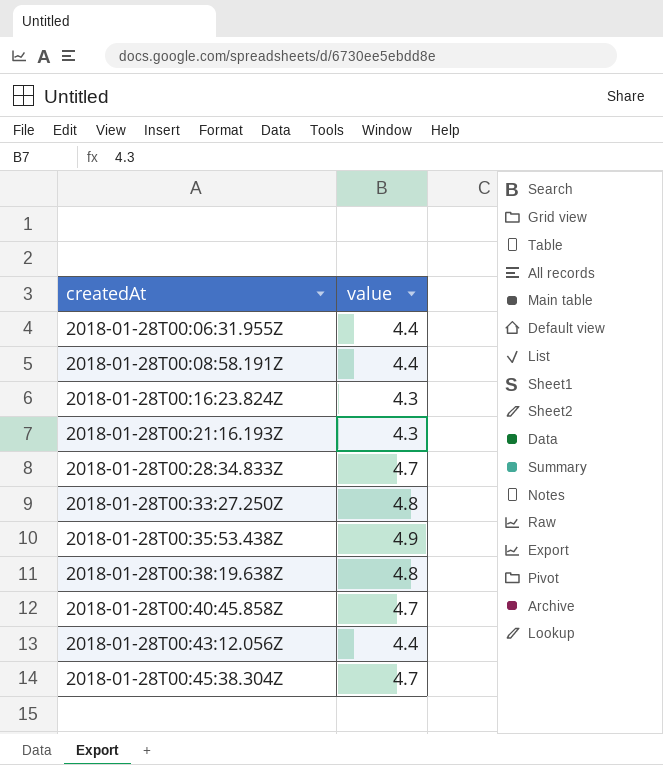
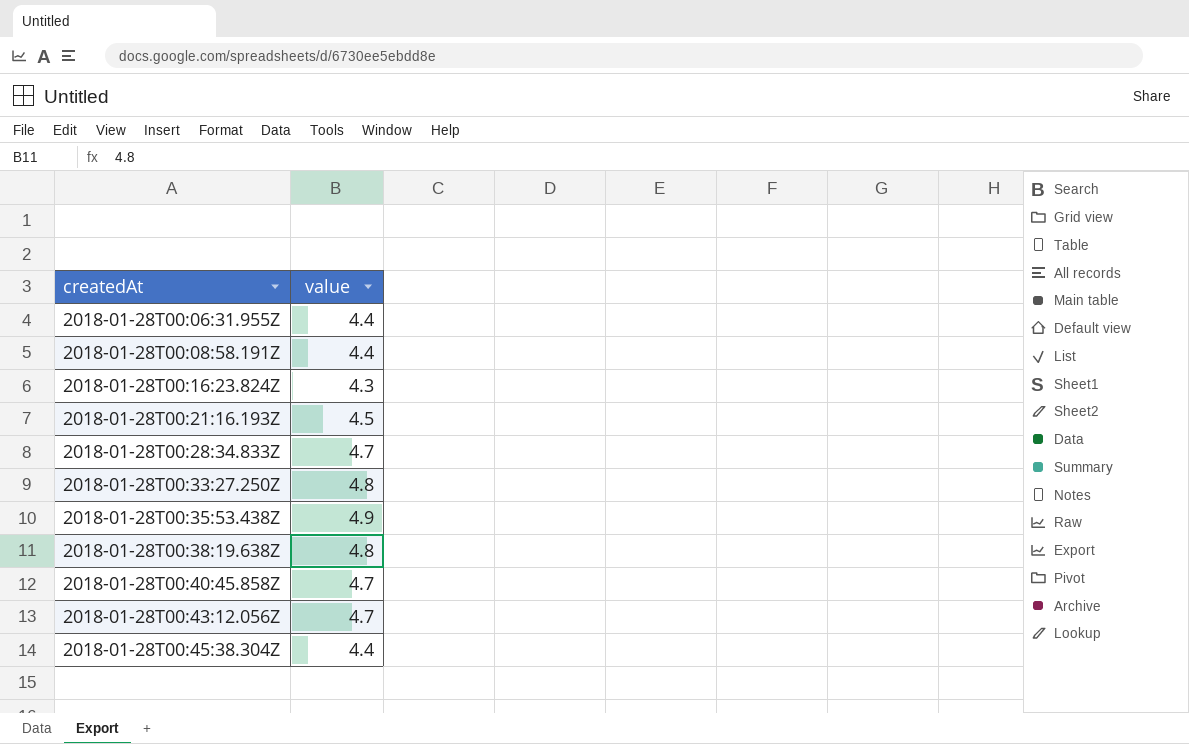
2018-01-28T00:21:16.193Z | value: 4.3 -> 4.5
2018-01-28T00:43:12.056Z | value: 4.4 -> 4.7
2018-01-28T00:45:38.304Z | value: 4.7 -> 4.4

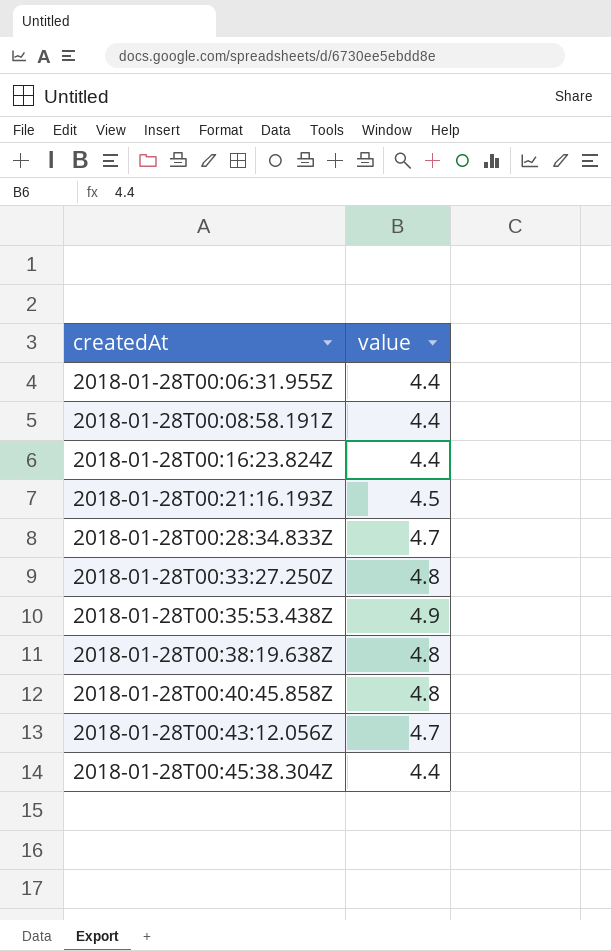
2018-01-28T00:16:23.824Z | value: 4.3 -> 4.4
2018-01-28T00:40:45.858Z | value: 4.7 -> 4.8

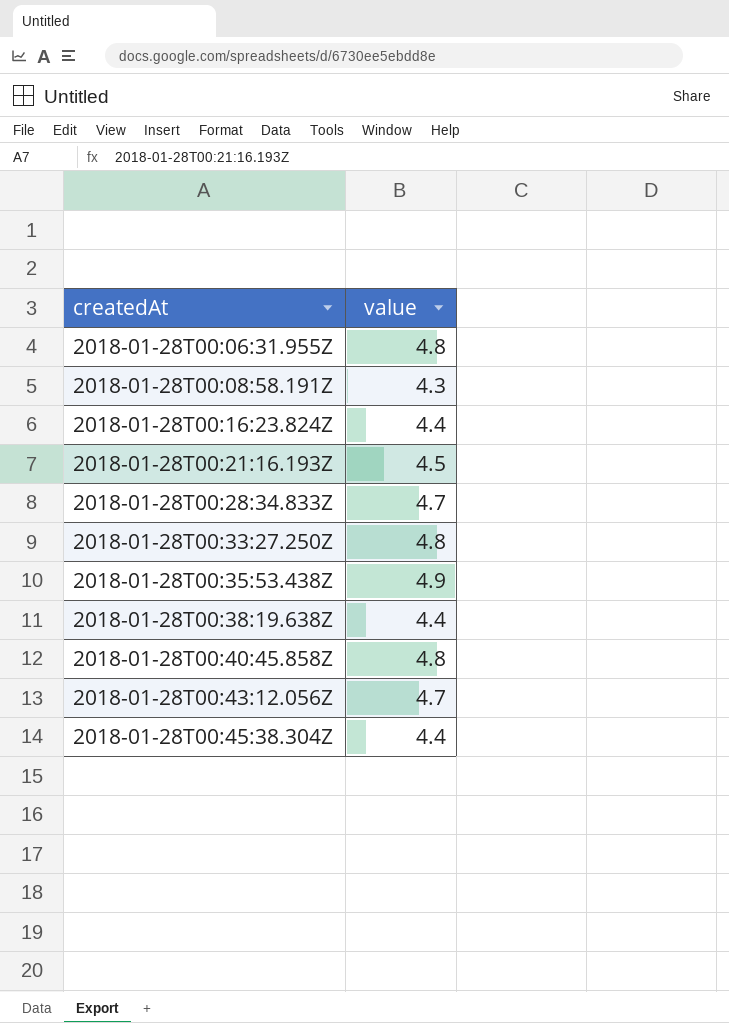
2018-01-28T00:06:31.955Z | value: 4.4 -> 4.8
2018-01-28T00:08:58.191Z | value: 4.4 -> 4.3
2018-01-28T00:38:19.638Z | value: 4.8 -> 4.4

